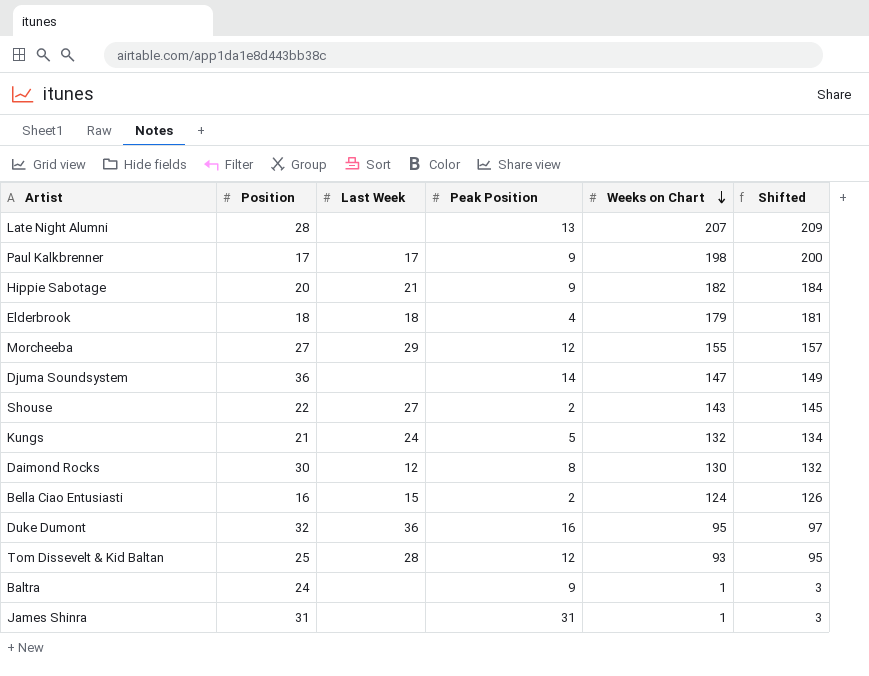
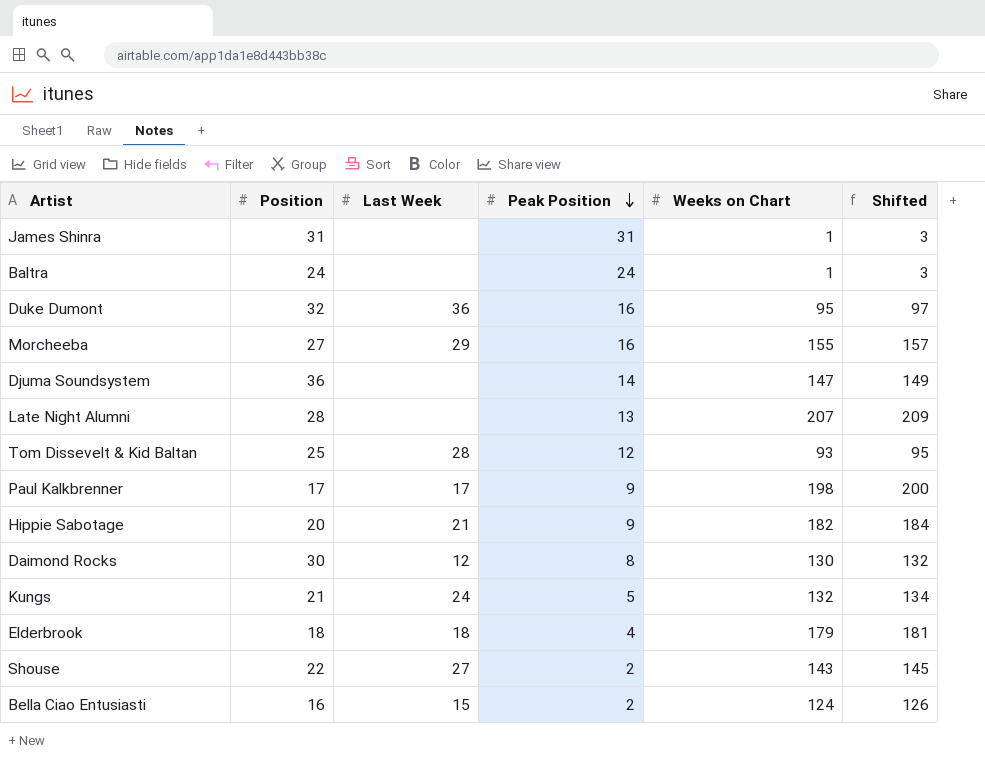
row order: Weeks on Chart descending -> Peak Position descending
Baltra | Peak Position: 9 -> 24
Morcheeba | Peak Position: 12 -> 16

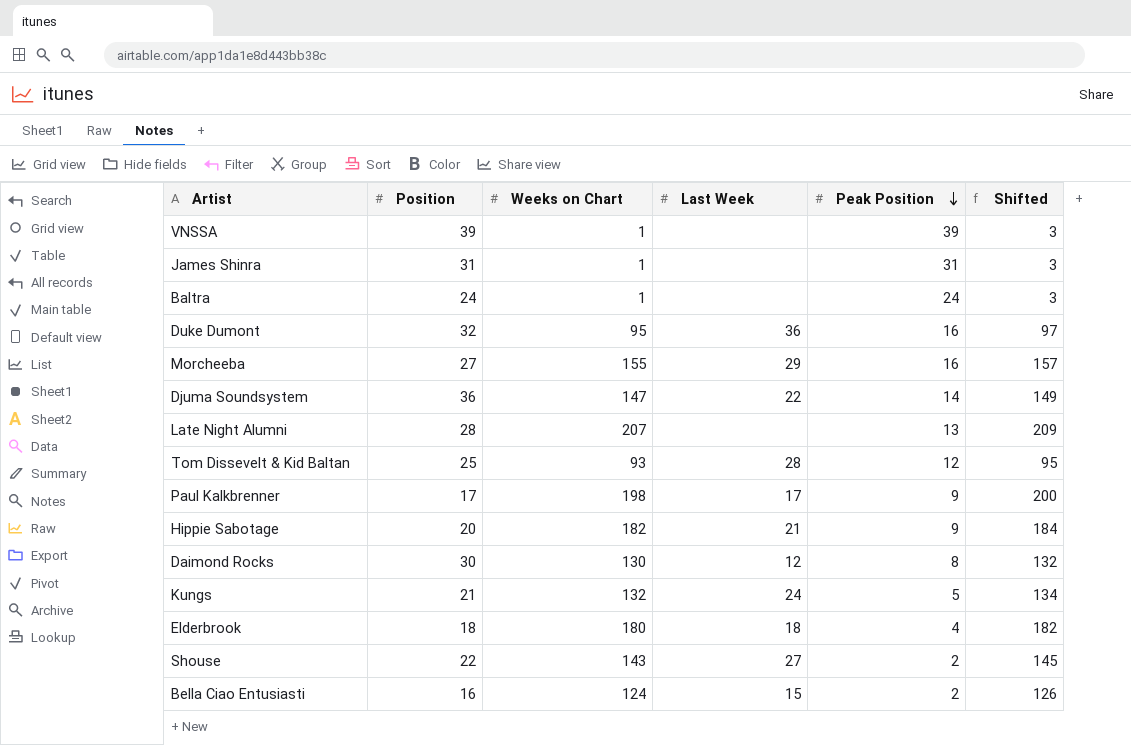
column Weeks on Chart | position: 5 -> 3
row VNSSA: none -> 39 | 1 | none | 39 | 3
Djuma Soundsystem | Last Week: none -> 22
Elderbrook | Weeks on Chart: 179 -> 180
Elderbrook | Shifted: 181 -> 182

